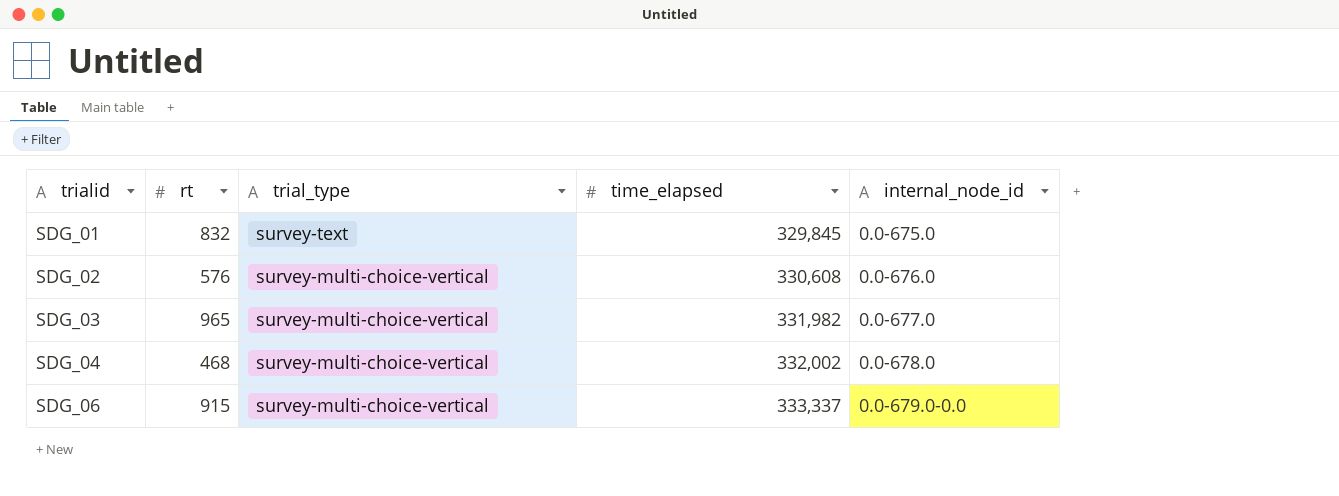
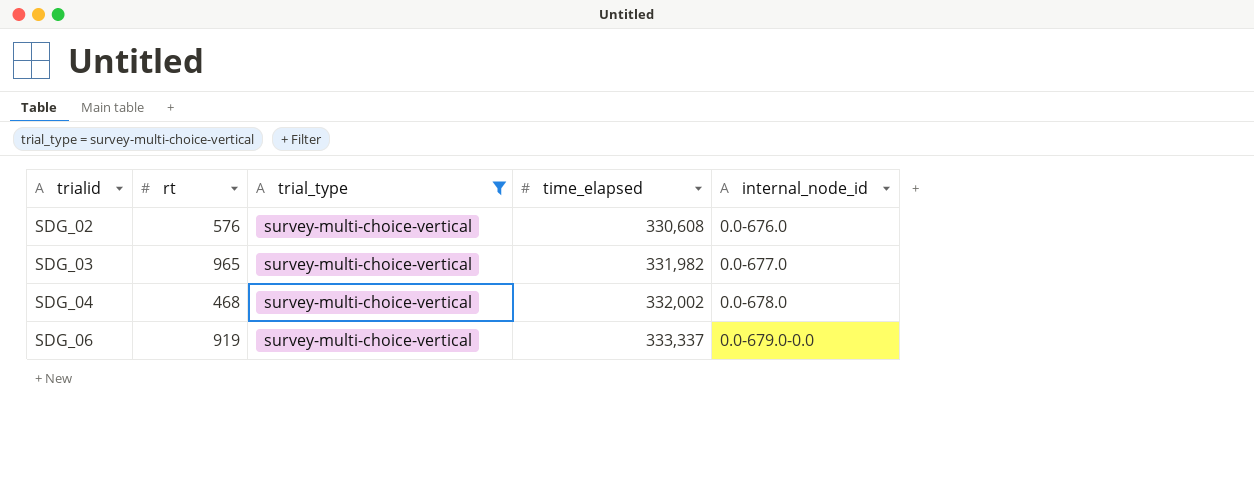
filter: none -> trial_type = survey-multi-choice-vertical
SDG_06 | rt: 915 -> 919

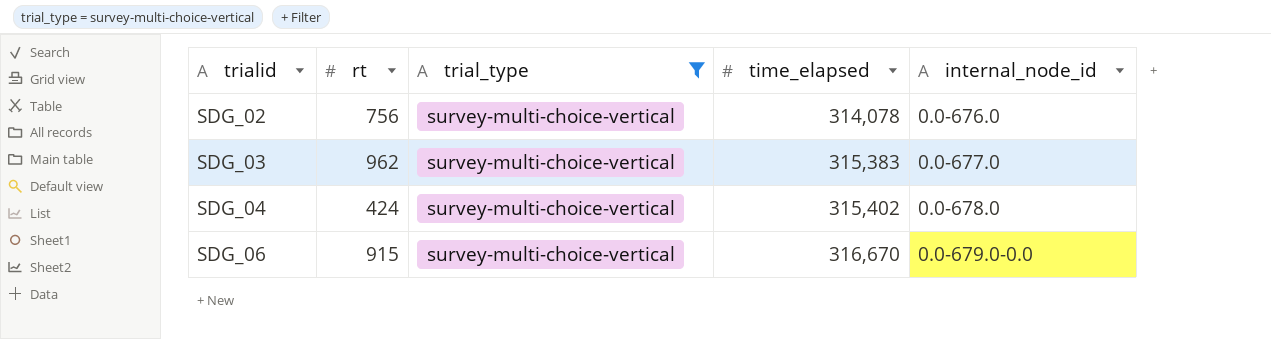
SDG_02 | rt: 576 -> 756
SDG_02 | time_elapsed: 330,608 -> 314,078
SDG_03 | rt: 965 -> 962
SDG_03 | time_elapsed: 331,982 -> 315,383
SDG_04 | rt: 468 -> 424
SDG_04 | time_elapsed: 332,002 -> 315,402
SDG_06 | rt: 919 -> 915
SDG_06 | time_elapsed: 333,337 -> 316,670

